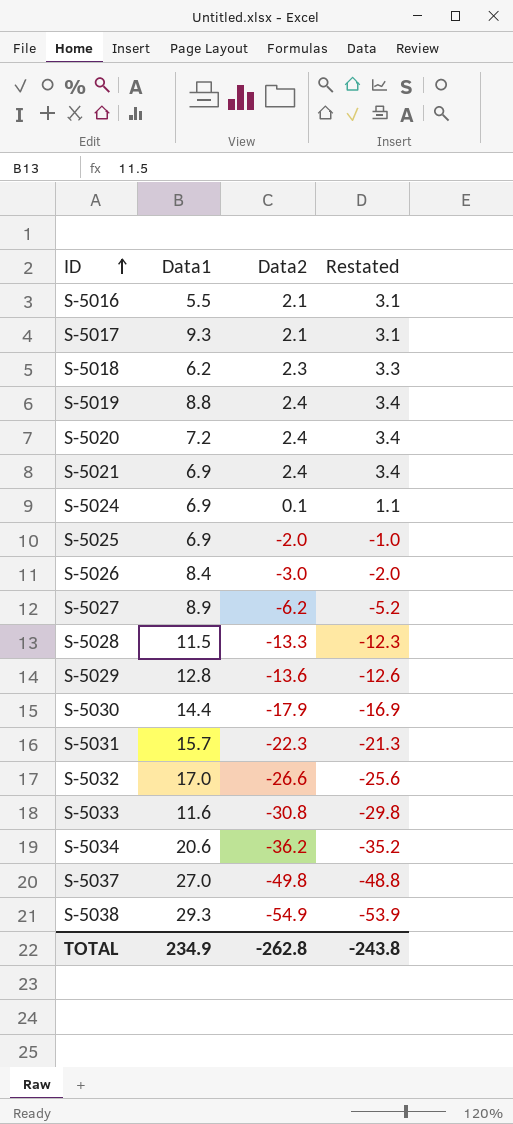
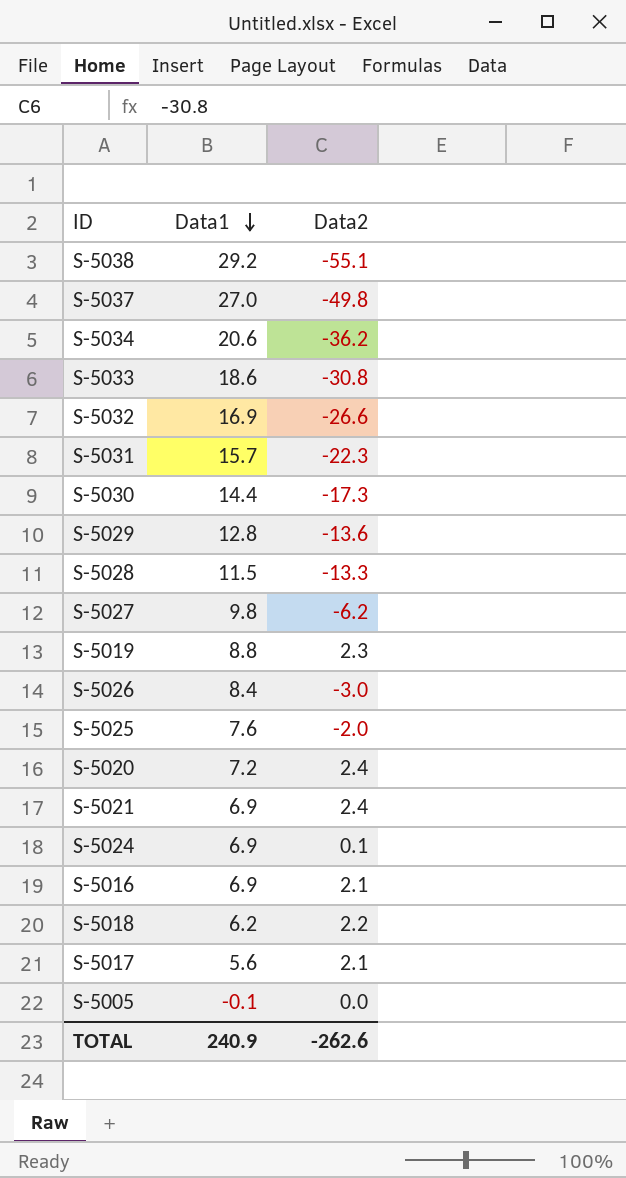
row order: ID ascending -> Data1 descending
column Restated | formula: [Data2] + 1 -> none
S-5038 | Data1: 29.3 -> 29.2
S-5038 | Data2: -54.9 -> -55.1
S-5033 | Data1: 11.6 -> 18.6
S-5032 | Data1: 17.0 -> 16.9
S-5030 | Data2: -17.9 -> -17.3
S-5027 | Data1: 8.9 -> 9.8
S-5019 | Data2: 2.4 -> 2.3
S-5025 | Data1: 6.9 -> 7.6
S-5016 | Data1: 5.5 -> 6.9
S-5018 | Data2: 2.3 -> 2.2
S-5017 | Data1: 9.3 -> 5.6
row S-5005: none -> -0.1 | 0.0
TOTAL | Data1: 234.9 -> 240.9
TOTAL | Data2: -262.8 -> -262.6

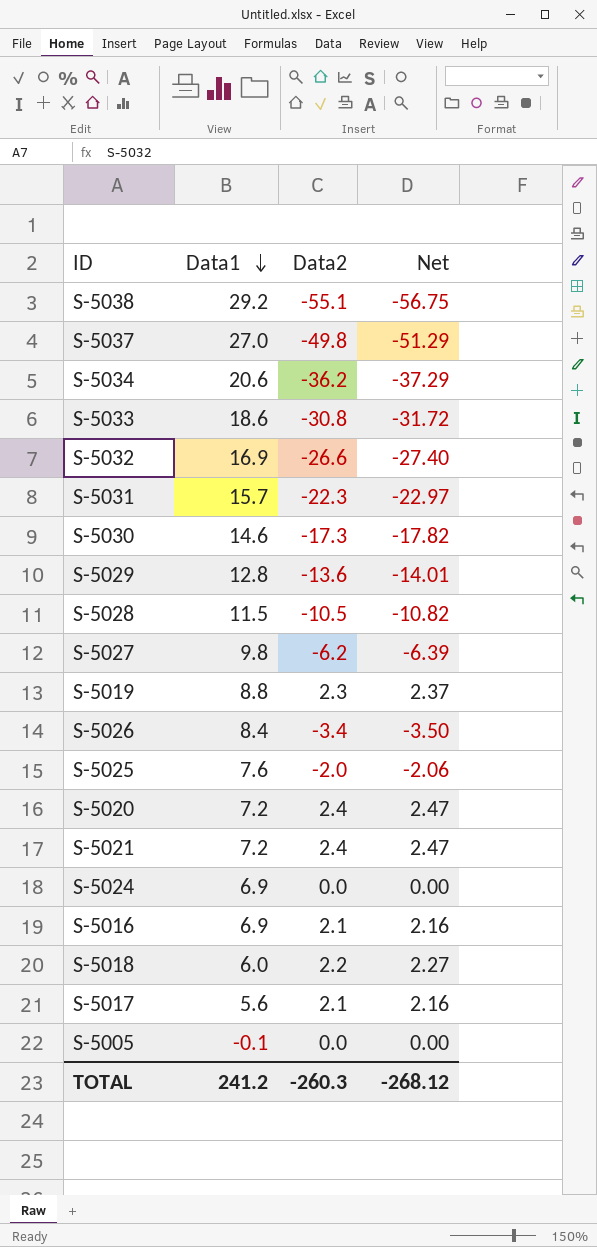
column Net | formula: none -> [Data2] * 1.03
S-5030 | Data1: 14.4 -> 14.6
S-5028 | Data2: -13.3 -> -10.5
S-5026 | Data2: -3.0 -> -3.4
S-5021 | Data1: 6.9 -> 7.2
S-5024 | Data2: 0.1 -> 0.0
S-5018 | Data1: 6.2 -> 6.0
TOTAL | Data1: 240.9 -> 241.2
TOTAL | Data2: -262.6 -> -260.3

